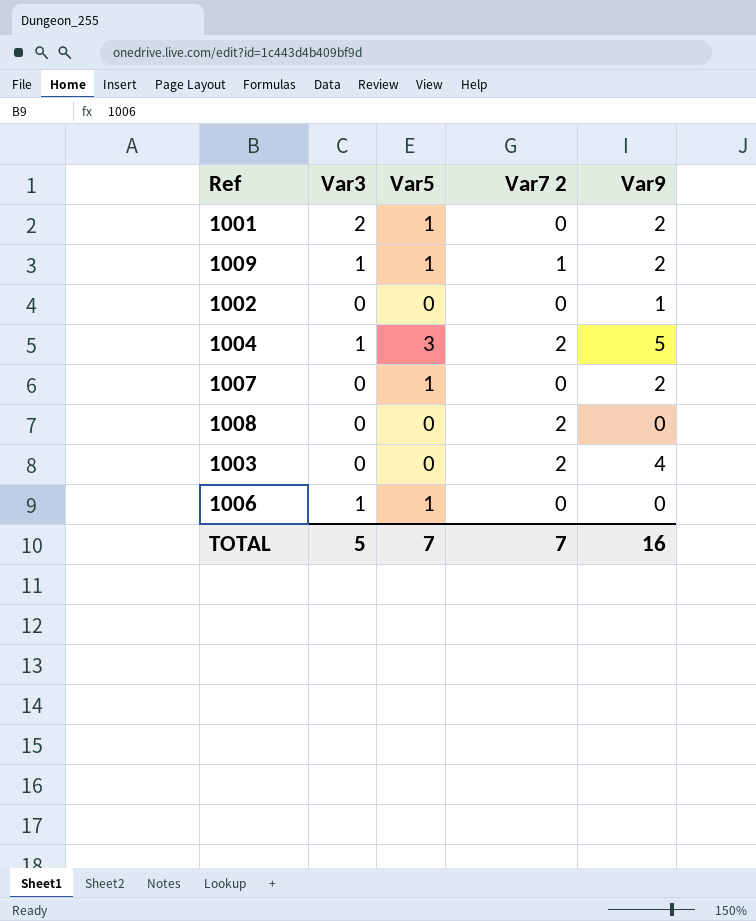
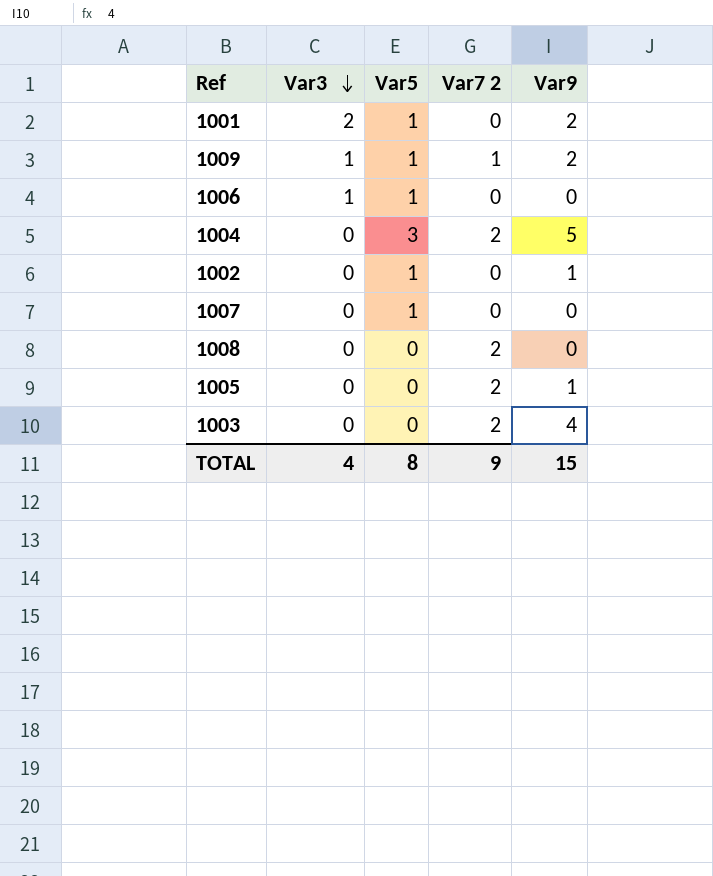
row order: none -> Var3 descending
1004 | Var3: 1 -> 0
1002 | Var5: 0 -> 1
1007 | Var9: 2 -> 0
row 1005: none -> 0 | 0 | 2 | 1
TOTAL | Var3: 5 -> 4
TOTAL | Var5: 7 -> 8
TOTAL | Var7 2: 7 -> 9
TOTAL | Var9: 16 -> 15

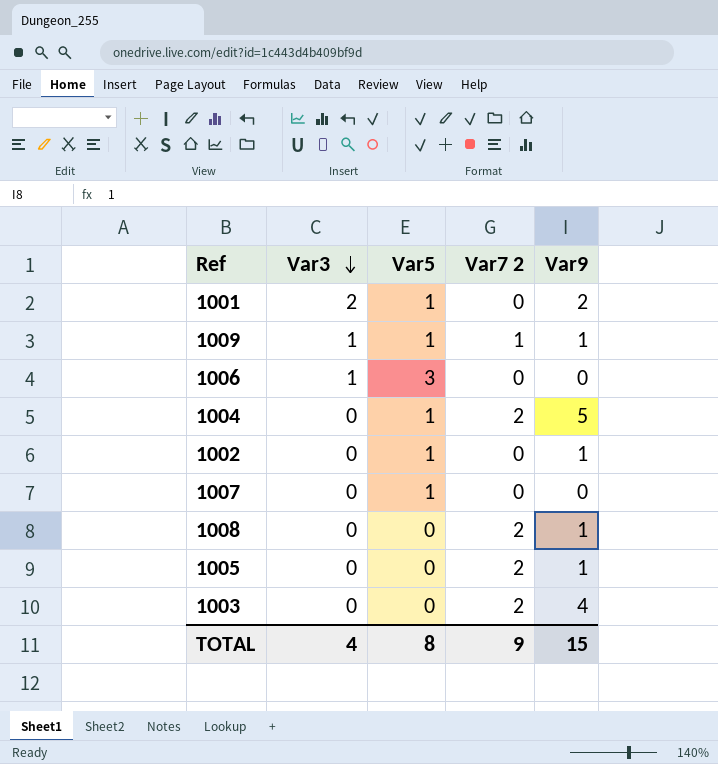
1009 | Var9: 2 -> 1
1006 | Var5: 1 -> 3
1004 | Var5: 3 -> 1
1008 | Var9: 0 -> 1

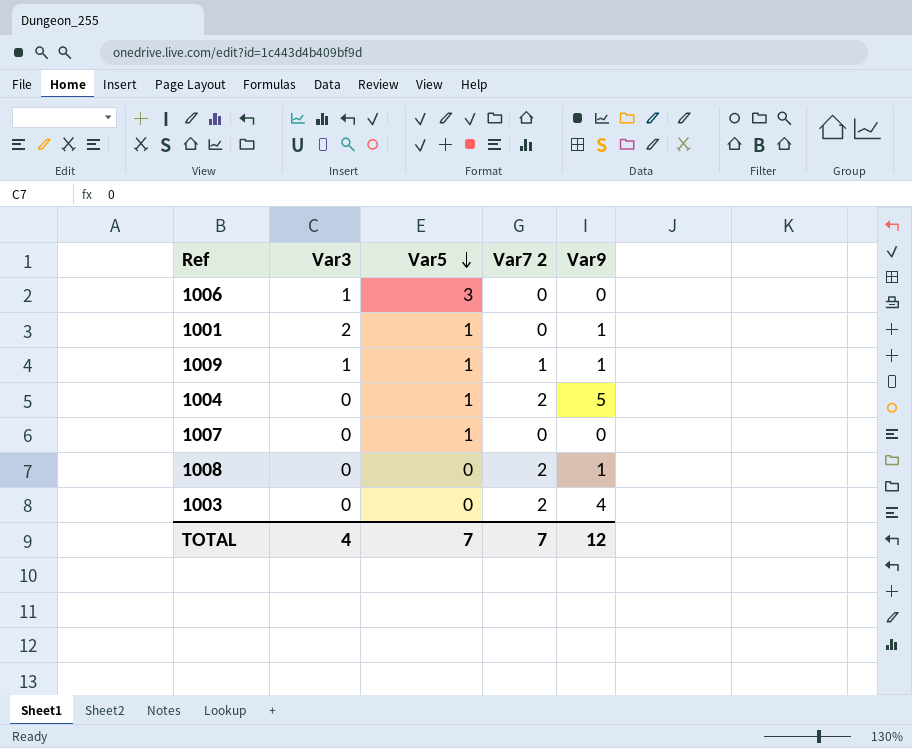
row order: Var3 descending -> Var5 descending
row 1002: 0 | 1 | 0 | 1 -> none
row 1005: 0 | 0 | 2 | 1 -> none
1001 | Var9: 2 -> 1
TOTAL | Var5: 8 -> 7
TOTAL | Var7 2: 9 -> 7
TOTAL | Var9: 15 -> 12

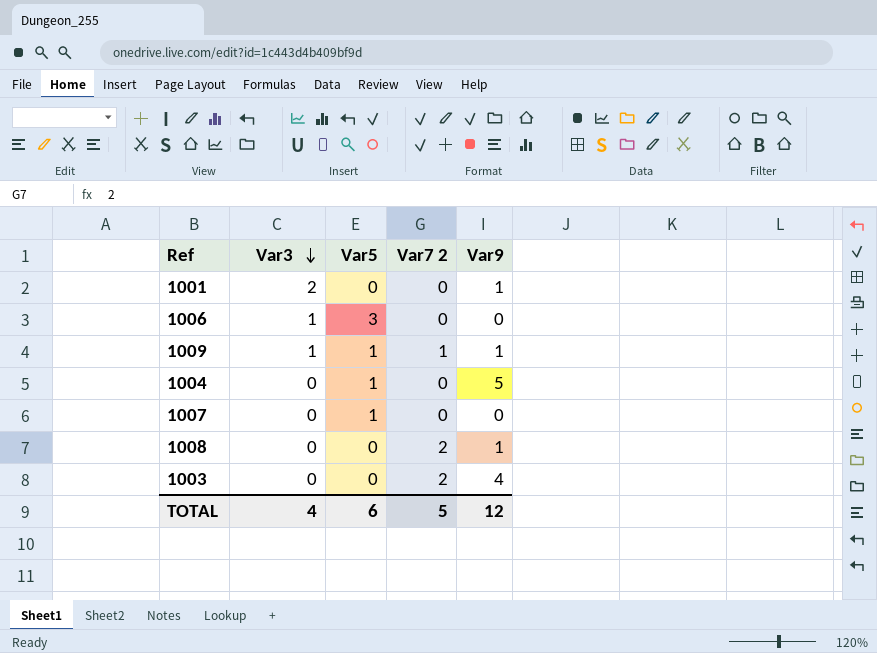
row order: Var5 descending -> Var3 descending
1001 | Var5: 1 -> 0
1004 | Var7 2: 2 -> 0
TOTAL | Var5: 7 -> 6
TOTAL | Var7 2: 7 -> 5

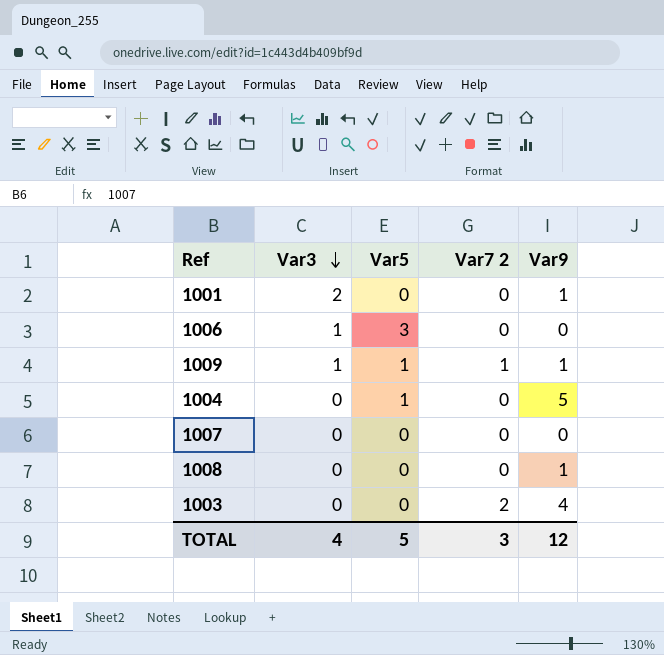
1007 | Var5: 1 -> 0
1008 | Var7 2: 2 -> 0
TOTAL | Var5: 6 -> 5
TOTAL | Var7 2: 5 -> 3

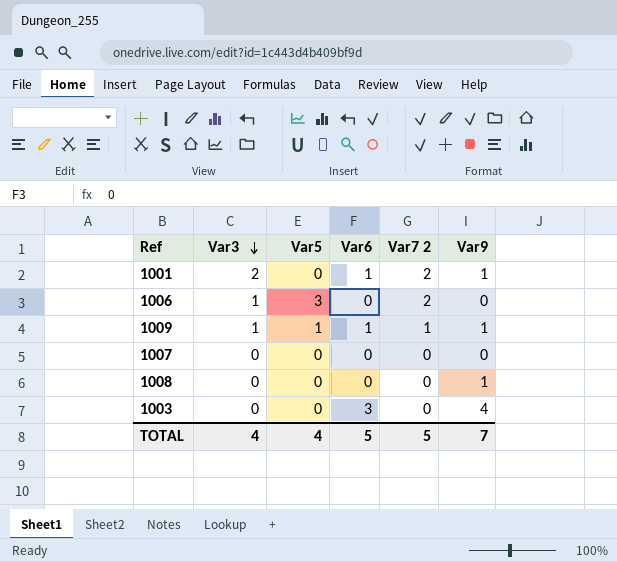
column Var6 | position: none -> 4
row 1004: 0 | 1 | 0 | 5 -> none
1001 | Var7 2: 0 -> 2
1006 | Var7 2: 0 -> 2
1003 | Var7 2: 2 -> 0
TOTAL | Var5: 5 -> 4
TOTAL | Var7 2: 3 -> 5
TOTAL | Var9: 12 -> 7

